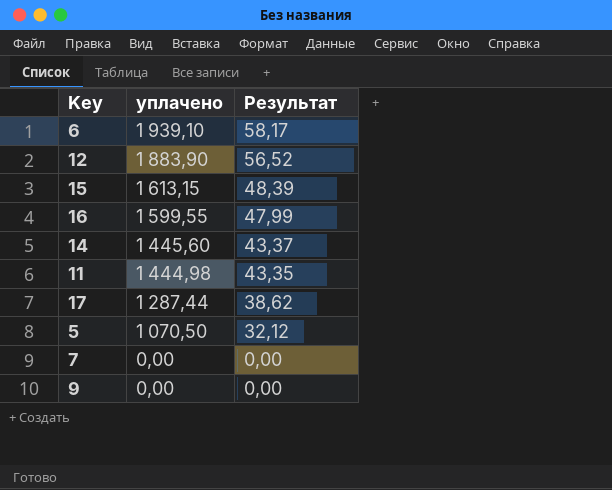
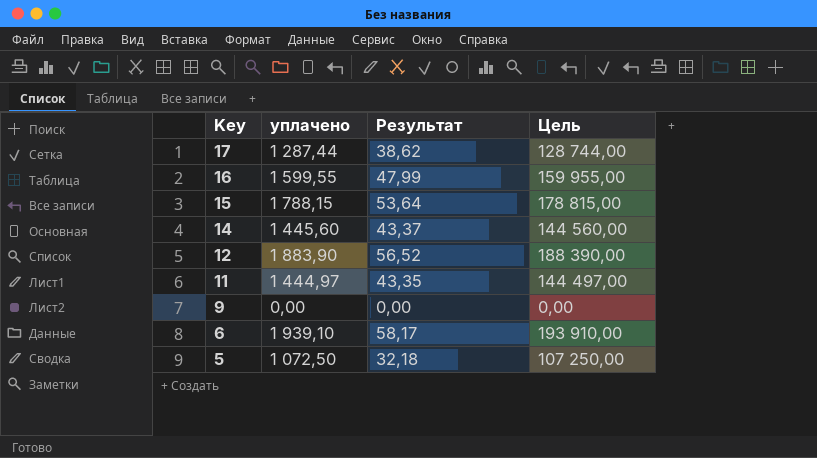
row order: уплачено descending -> Key descending
column Цель | formula: none -> [уплачено] * 100
row 7: 0,00 | 0,00 -> none
15 | уплачено: 1 613,15 -> 1 788,15
15 | Результат: 48,39 -> 53,64
11 | уплачено: 1 444,98 -> 1 444,97
5 | уплачено: 1 070,50 -> 1 072,50
5 | Результат: 32,12 -> 32,18

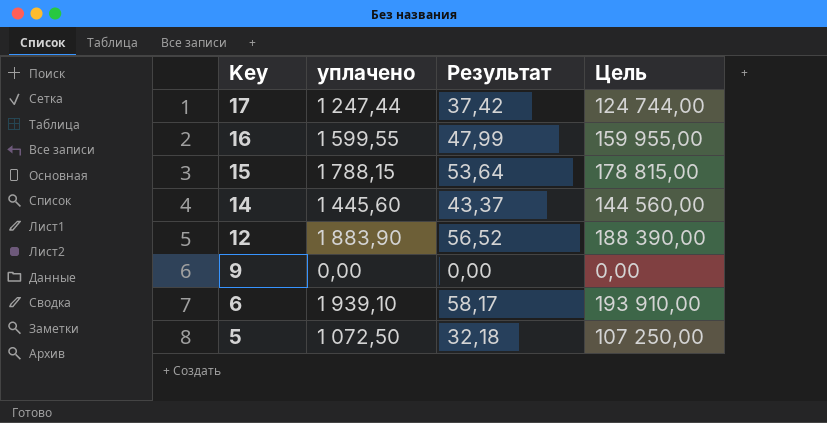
row 11: 1 444,97 | 43,35 | 144 497,00 -> none
17 | уплачено: 1 287,44 -> 1 247,44
17 | Результат: 38,62 -> 37,42
17 | Цель: 128 744,00 -> 124 744,00

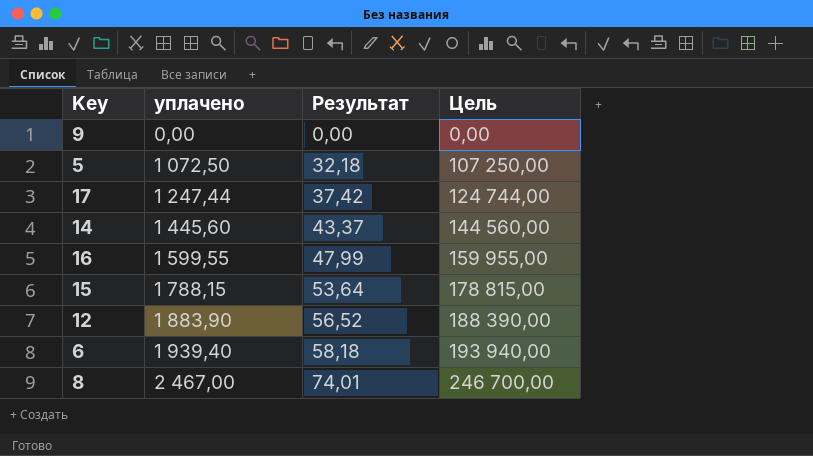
row order: Key descending -> уплачено ascending
6 | уплачено: 1 939,10 -> 1 939,40
6 | Результат: 58,17 -> 58,18
6 | Цель: 193 910,00 -> 193 940,00
row 8: none -> 2 467,00 | 74,01 | 246 700,00

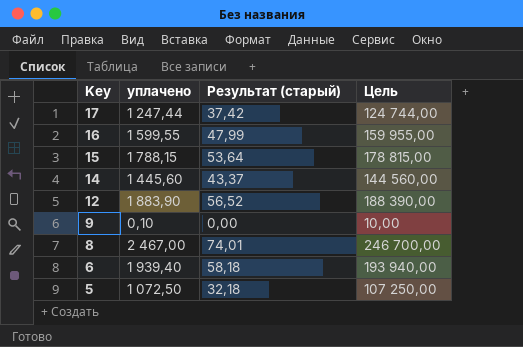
row order: уплачено ascending -> Key descending
column name: Результат -> Результат (старый)
9 | уплачено: 0,00 -> 0,10
9 | Цель: 0,00 -> 10,00

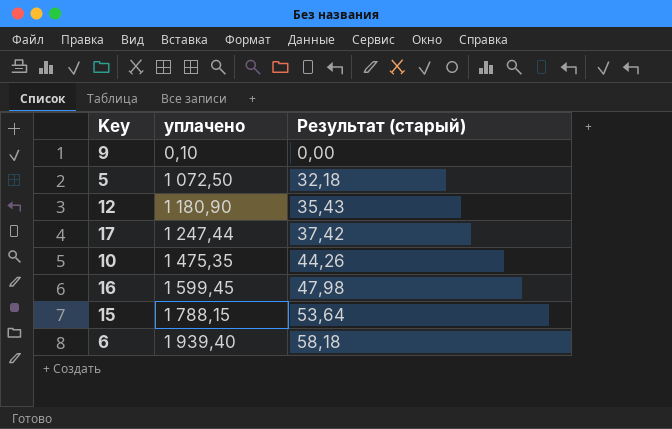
row order: Key descending -> уплачено ascending
column Цель | formula: [уплачено] * 100 -> none
row 14: 1 445,60 | 43,37 | 144 560,00 -> none
row 8: 2 467,00 | 74,01 | 246 700,00 -> none
12 | уплачено: 1 883,90 -> 1 180,90
12 | Результат (старый): 56,52 -> 35,43
row 10: none -> 1 475,35 | 44,26
16 | уплачено: 1 599,55 -> 1 599,45
16 | Результат (старый): 47,99 -> 47,98

